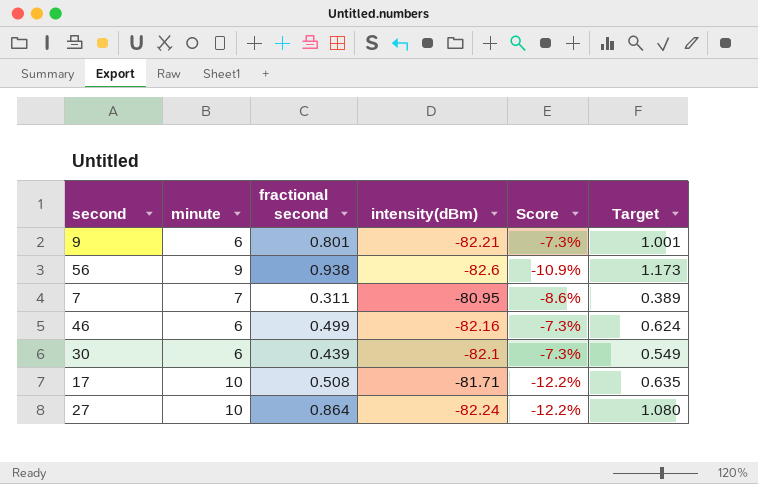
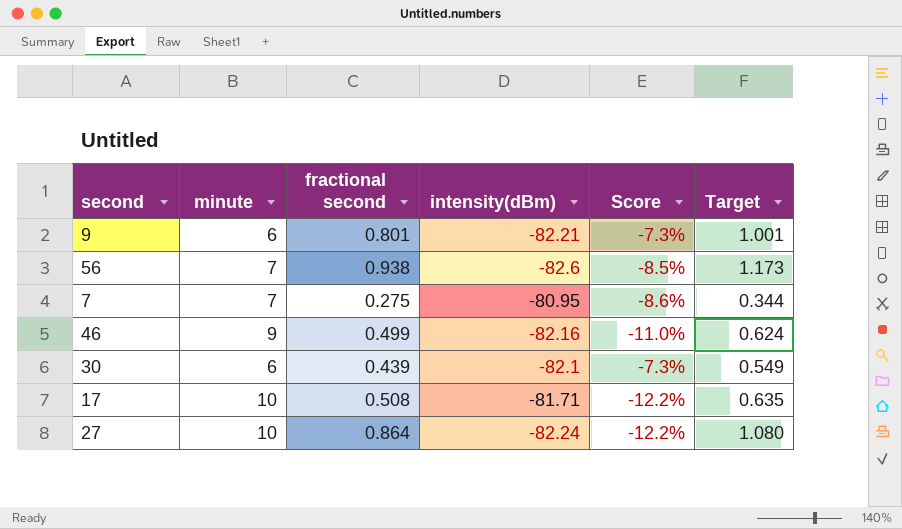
56 | minute: 9 -> 7
56 | Score: -10.9% -> -8.5%
7 | fractional second: 0.311 -> 0.275
7 | Target: 0.389 -> 0.344
46 | minute: 6 -> 9
46 | Score: -7.3% -> -11.0%

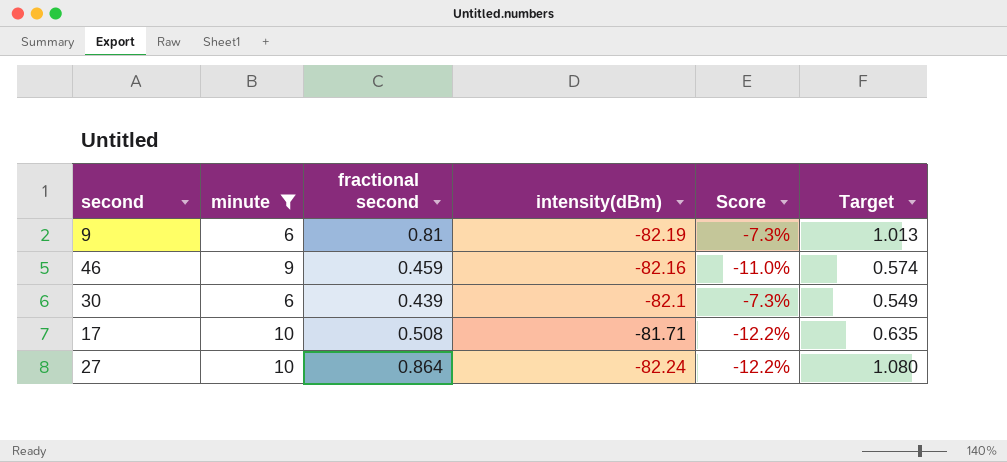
filter: none -> minute != 7
9 | fractional second: 0.801 -> 0.81
9 | intensity(dBm): -82.21 -> -82.19
9 | Target: 1.001 -> 1.013
46 | fractional second: 0.499 -> 0.459
46 | Target: 0.624 -> 0.574

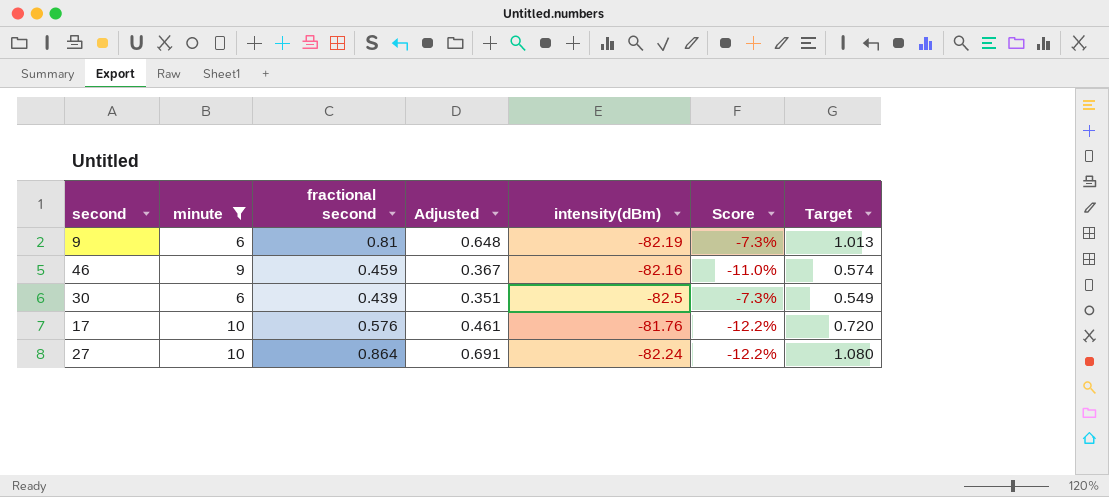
column Adjusted | formula: none -> [fractional second] * 0.8
30 | intensity(dBm): -82.1 -> -82.5
17 | fractional second: 0.508 -> 0.576
17 | intensity(dBm): -81.71 -> -81.76
17 | Target: 0.635 -> 0.720

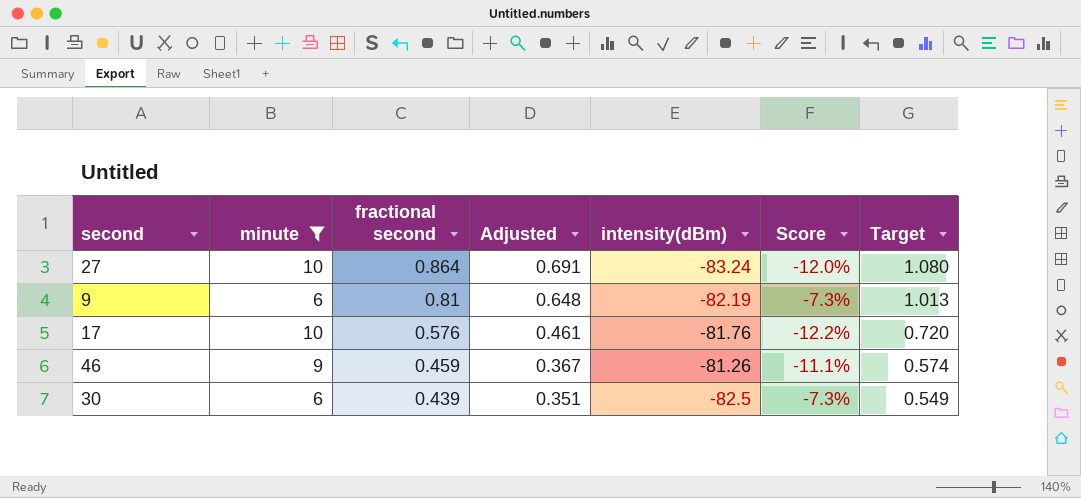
row order: none -> fractional second descending
27 | intensity(dBm): -82.24 -> -83.24
27 | Score: -12.2% -> -12.0%
46 | intensity(dBm): -82.16 -> -81.26
46 | Score: -11.0% -> -11.1%

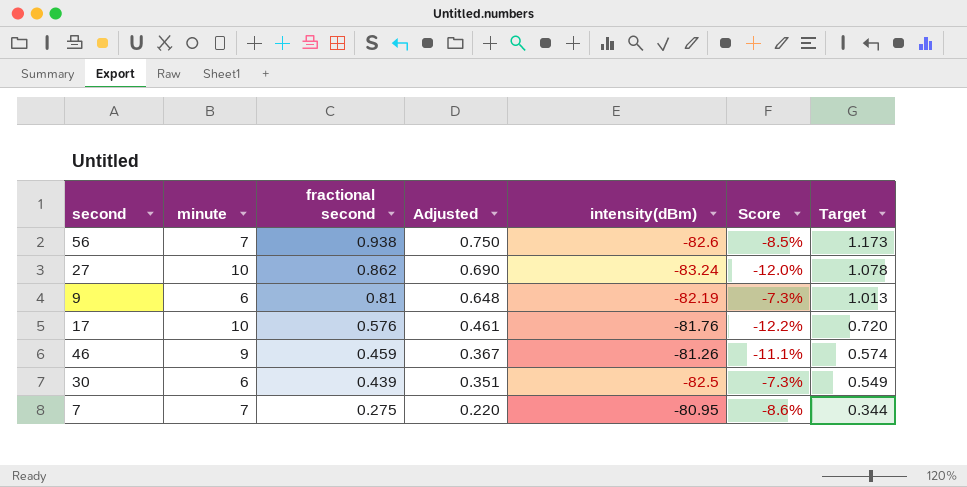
filter: minute != 7 -> none
27 | fractional second: 0.864 -> 0.862
27 | Adjusted: 0.691 -> 0.690
27 | Target: 1.080 -> 1.078

